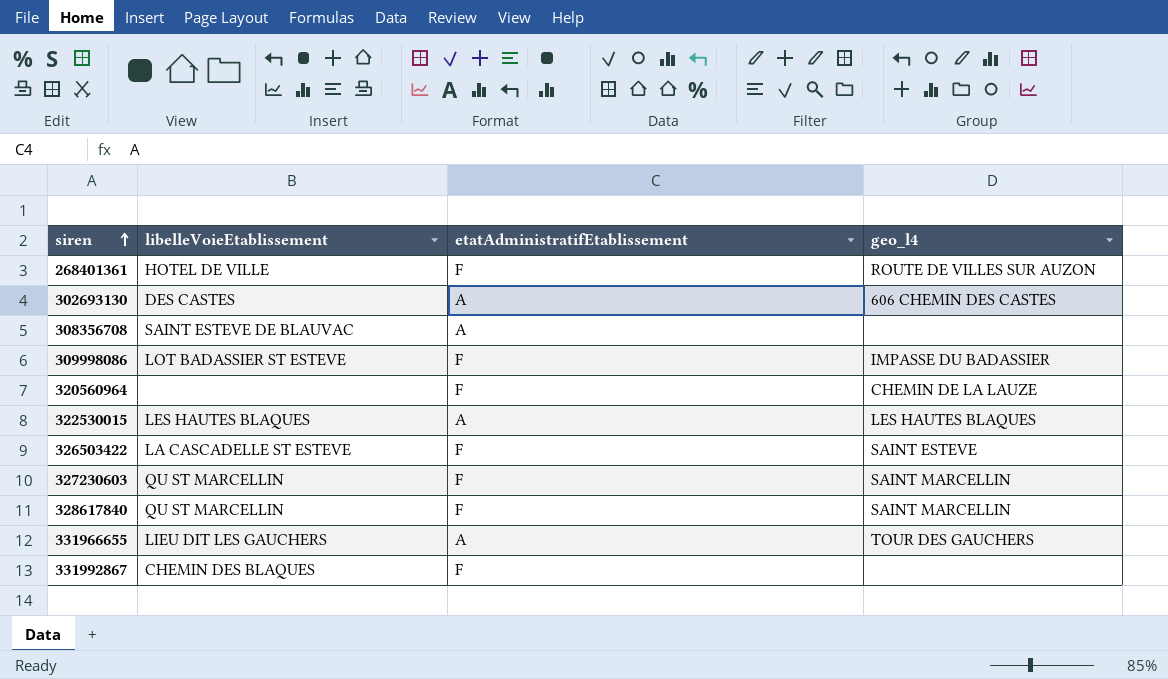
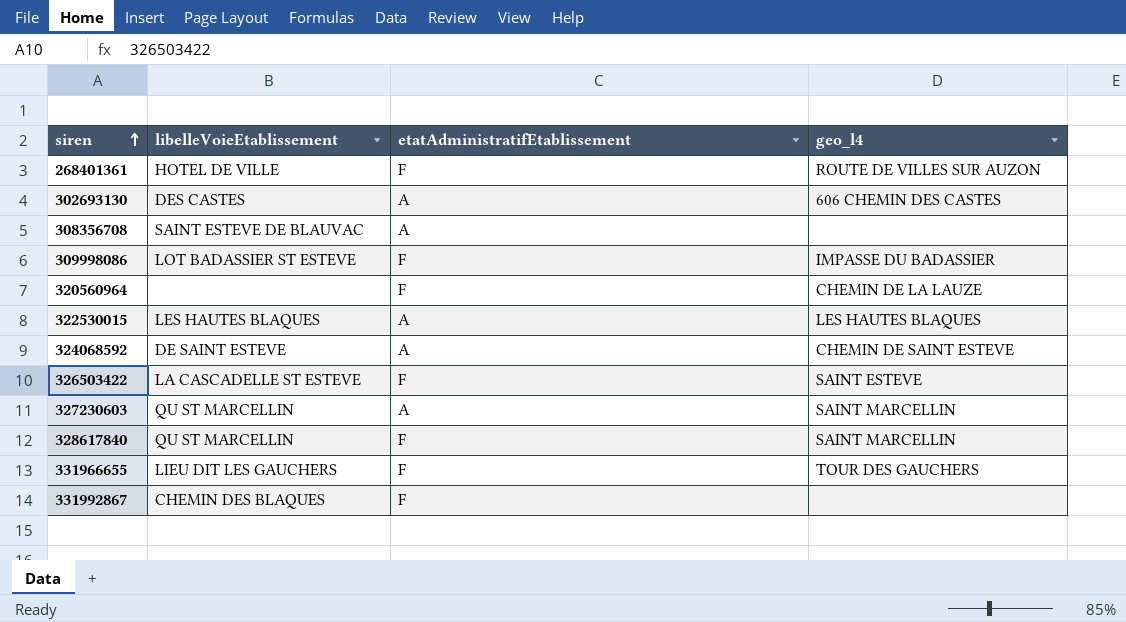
row 324068592: none -> DE SAINT ESTEVE | A | CHEMIN DE SAINT ESTEVE
327230603 | etatAdministratifEtablissement: F -> A
331966655 | etatAdministratifEtablissement: A -> F

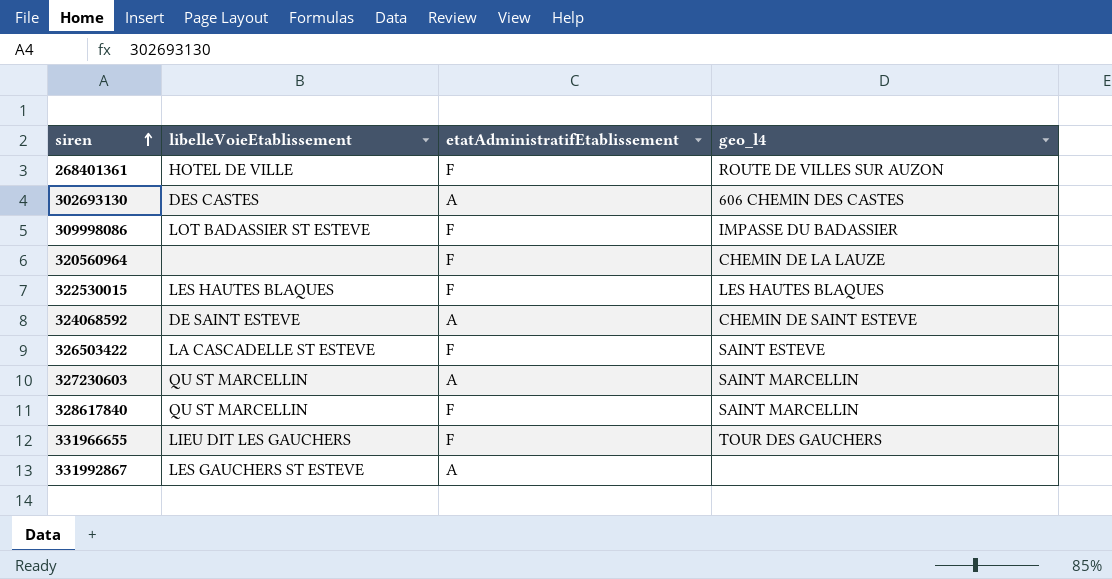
row 308356708: SAINT ESTEVE DE BLAUVAC | A | none -> none
322530015 | etatAdministratifEtablissement: A -> F
331992867 | libelleVoieEtablissement: CHEMIN DES BLAQUES -> LES GAUCHERS ST ESTEVE
331992867 | etatAdministratifEtablissement: F -> A

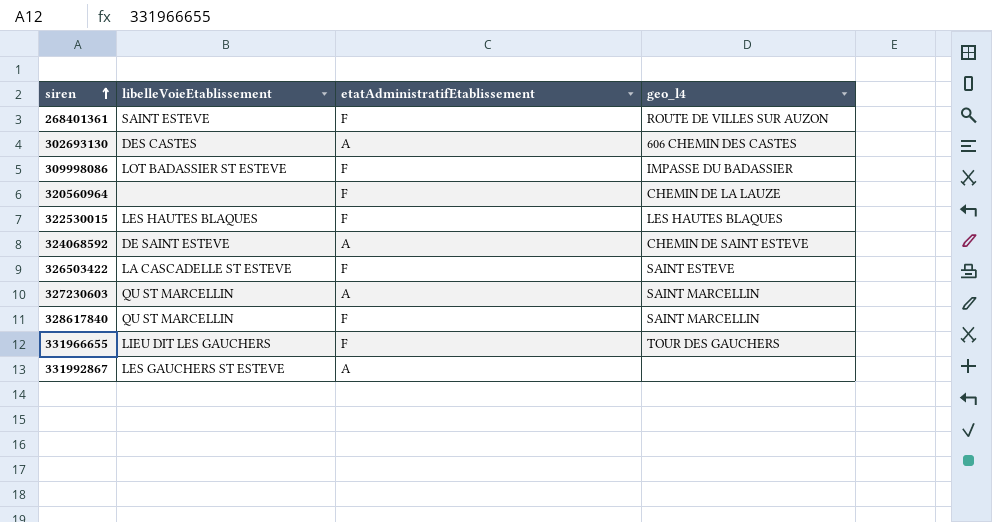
268401361 | libelleVoieEtablissement: HOTEL DE VILLE -> SAINT ESTEVE

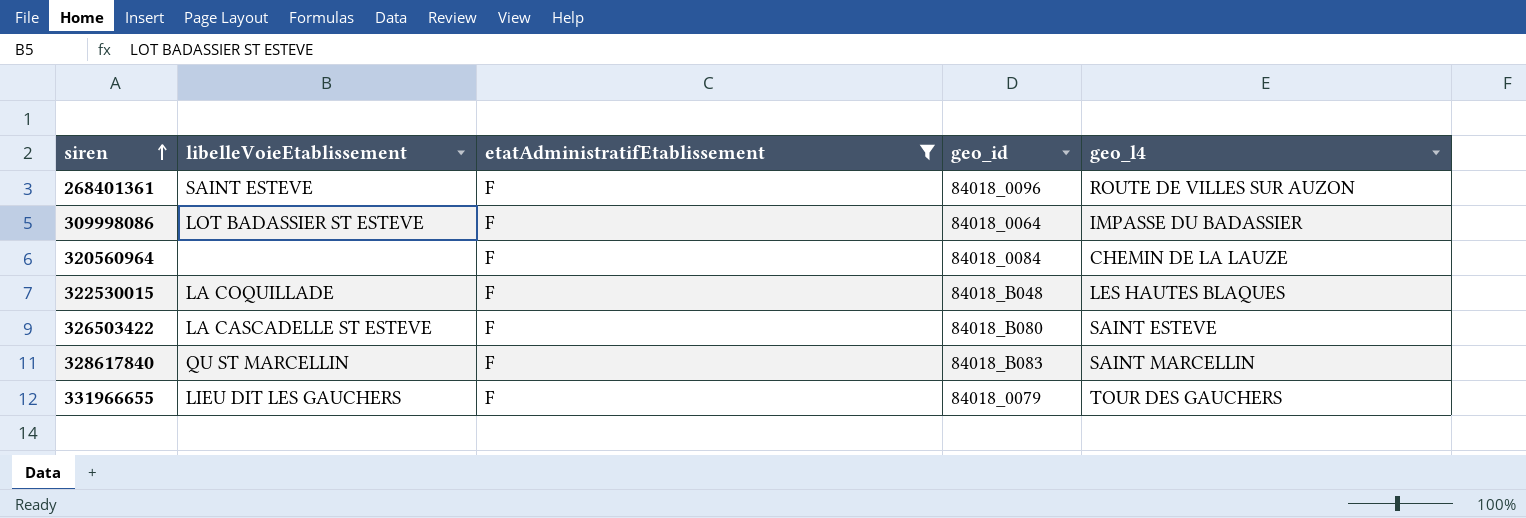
filter: none -> etatAdministratifEtablissement = F
column geo_id | position: none -> 4
322530015 | libelleVoieEtablissement: LES HAUTES BLAQUES -> LA COQUILLADE

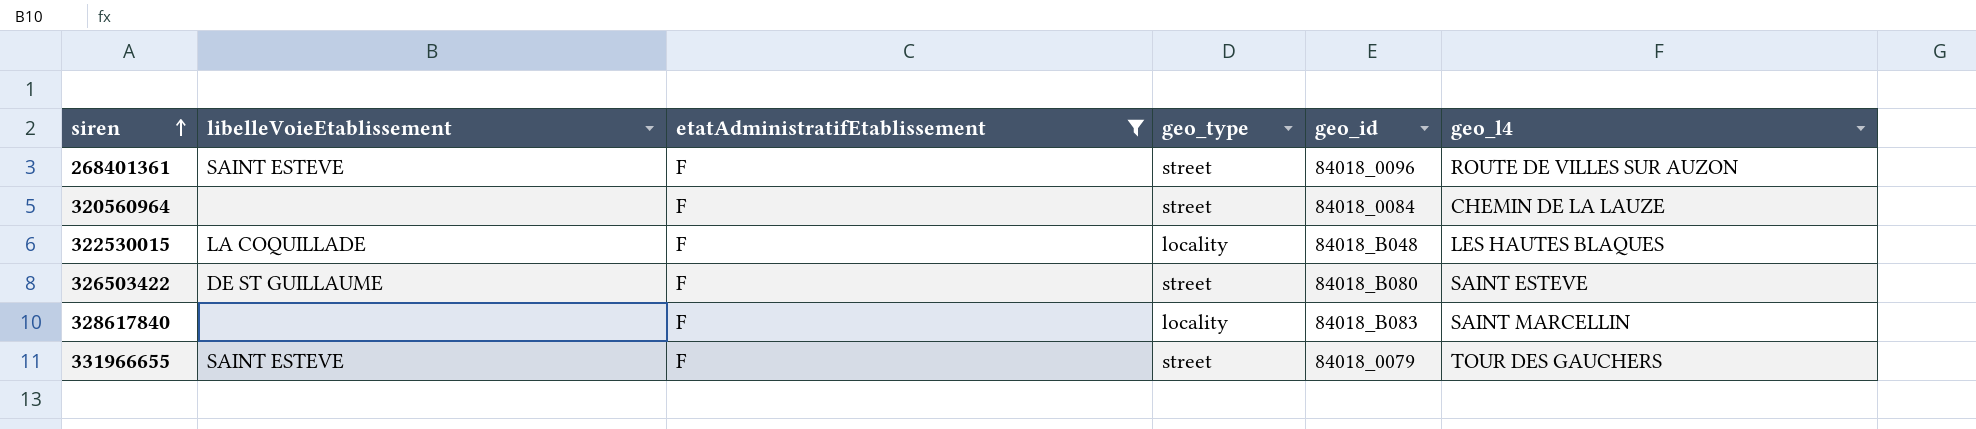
column geo_type | position: none -> 4
row 309998086: LOT BADASSIER ST ESTEVE | F | 84018_0064 | IMPASSE DU BADASSIER -> none
326503422 | libelleVoieEtablissement: LA CASCADELLE ST ESTEVE -> DE ST GUILLAUME
328617840 | libelleVoieEtablissement: QU ST MARCELLIN -> none
331966655 | libelleVoieEtablissement: LIEU DIT LES GAUCHERS -> SAINT ESTEVE

